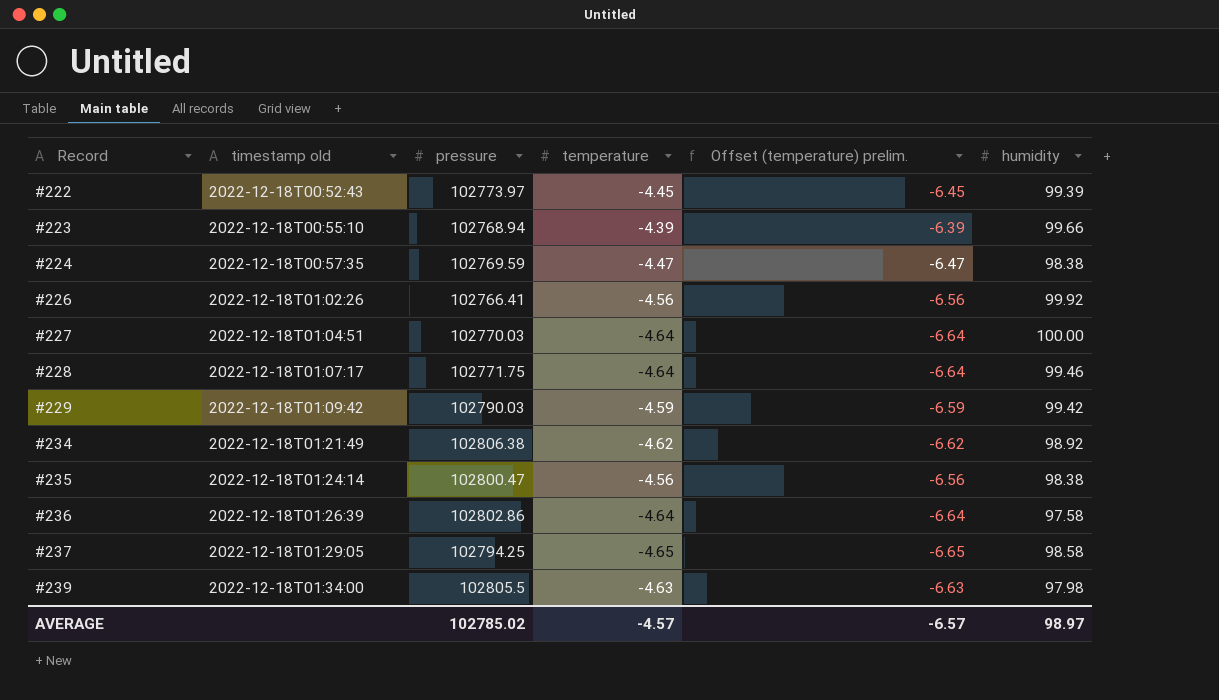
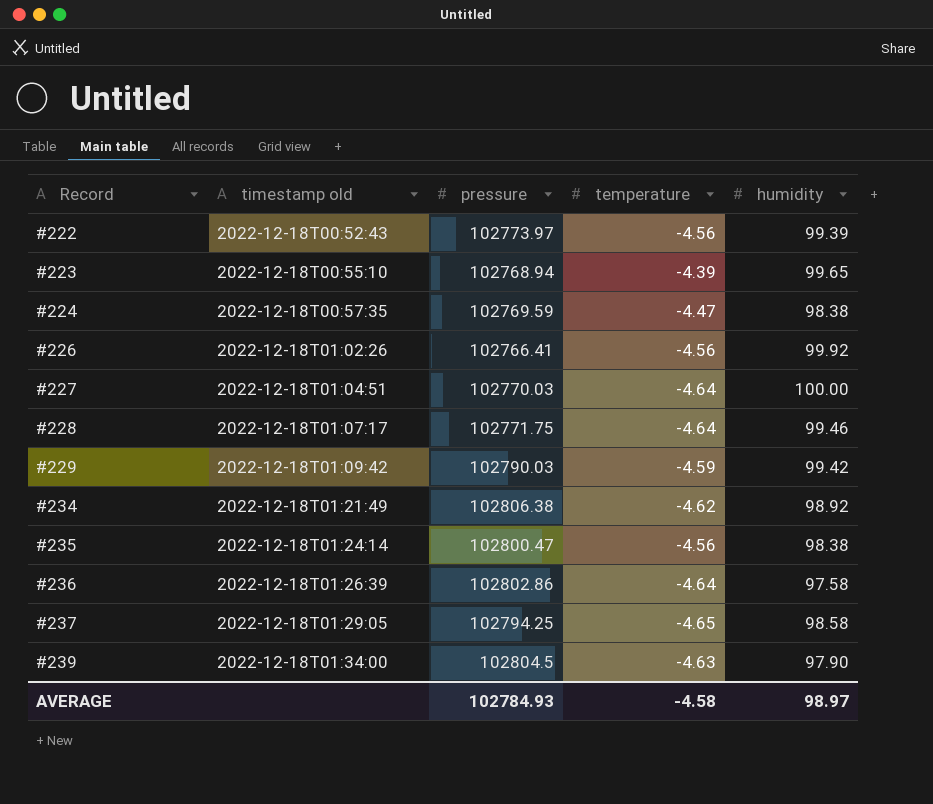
column Offset (temperature) prelim. | formula: [temperature] - 2 -> none
#222 | temperature: -4.45 -> -4.56
#223 | humidity: 99.66 -> 99.65
#239 | pressure: 102805.5 -> 102804.5
#239 | humidity: 97.98 -> 97.90
AVERAGE | pressure: 102785.02 -> 102784.93
AVERAGE | temperature: -4.57 -> -4.58

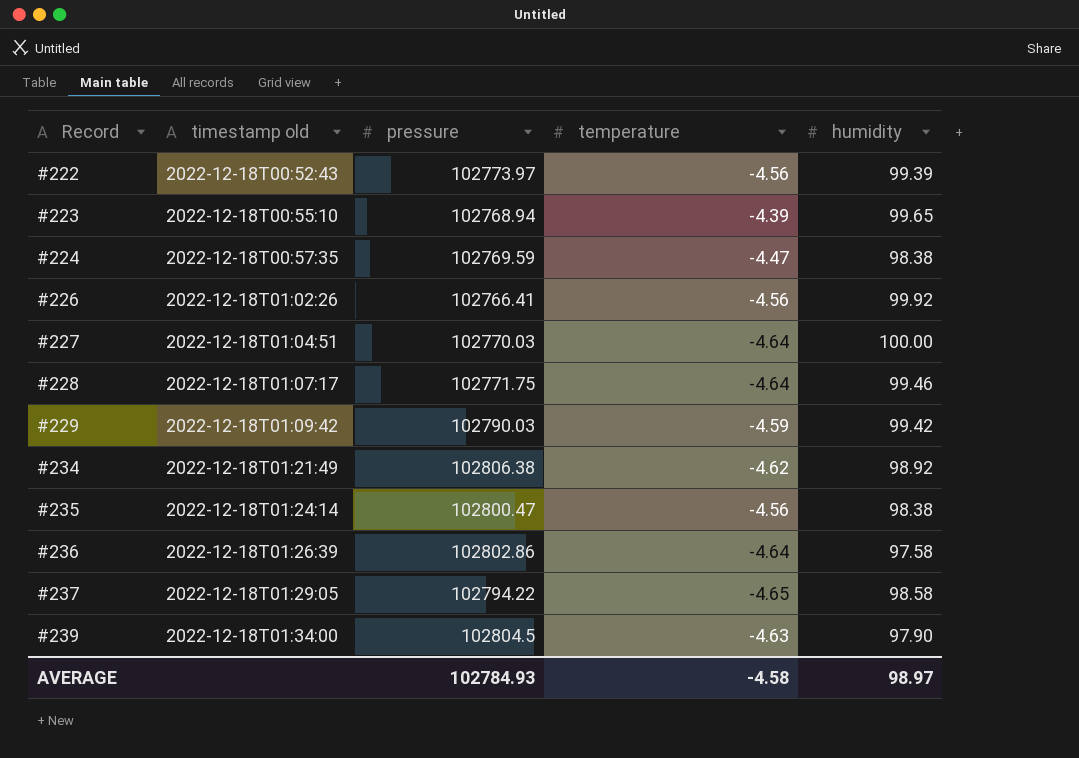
#237 | pressure: 102794.25 -> 102794.22

